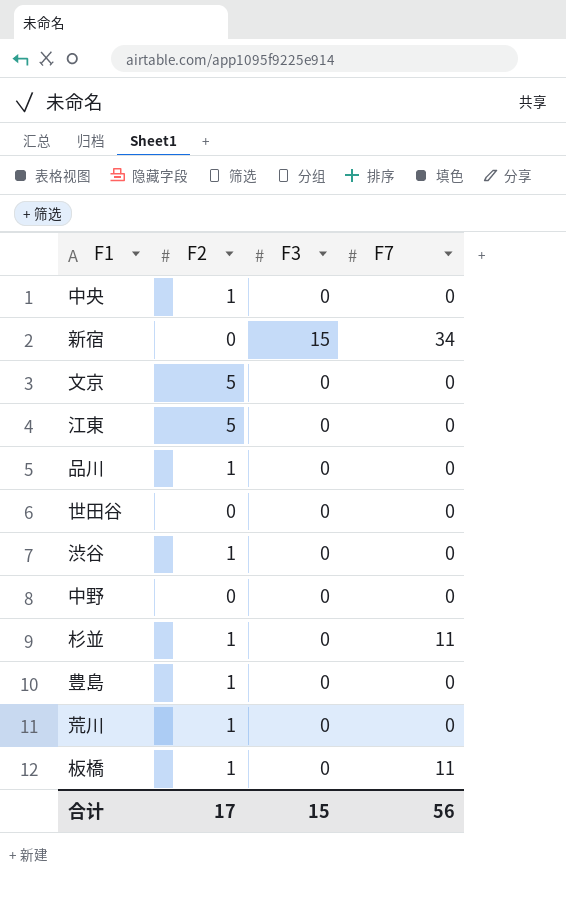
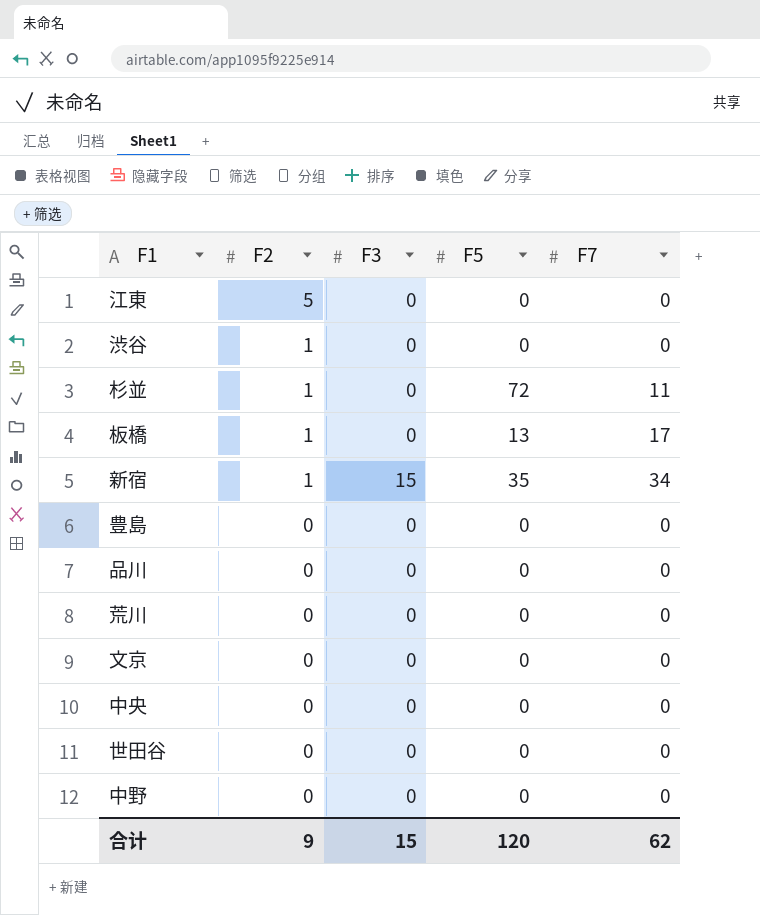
row order: none -> F2 descending
column F5 | position: none -> 4
板橋 | F7: 11 -> 17
新宿 | F2: 0 -> 1
豊島 | F2: 1 -> 0
品川 | F2: 1 -> 0
荒川 | F2: 1 -> 0
文京 | F2: 5 -> 0
中央 | F2: 1 -> 0
合计 | F2: 17 -> 9
合计 | F7: 56 -> 62

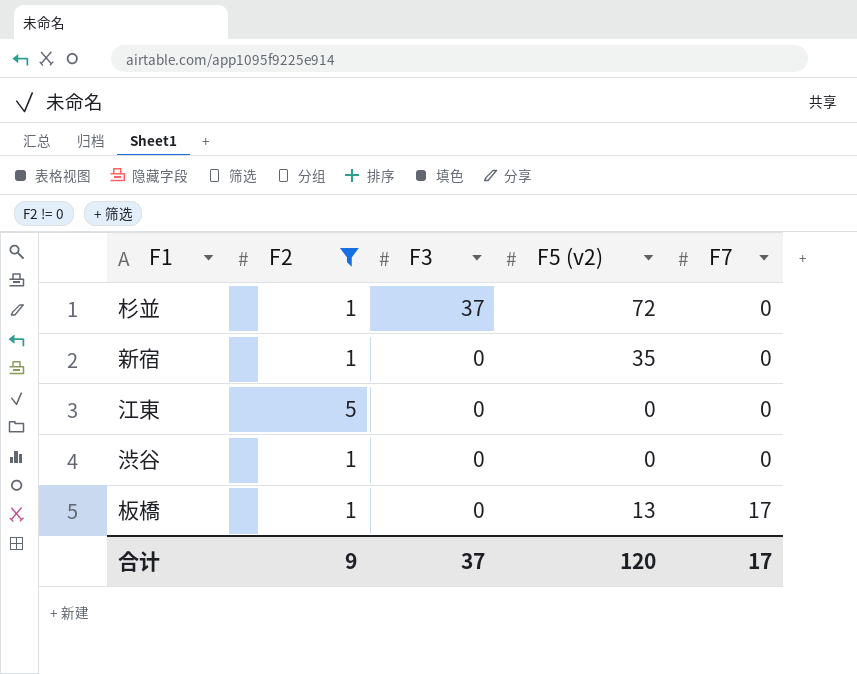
filter: none -> F2 != 0
row order: F2 descending -> F3 descending
column name: F5 -> F5 (v2)
杉並 | F3: 0 -> 37
杉並 | F7: 11 -> 0
新宿 | F3: 15 -> 0
新宿 | F7: 34 -> 0
合计 | F3: 15 -> 37
合计 | F7: 62 -> 17

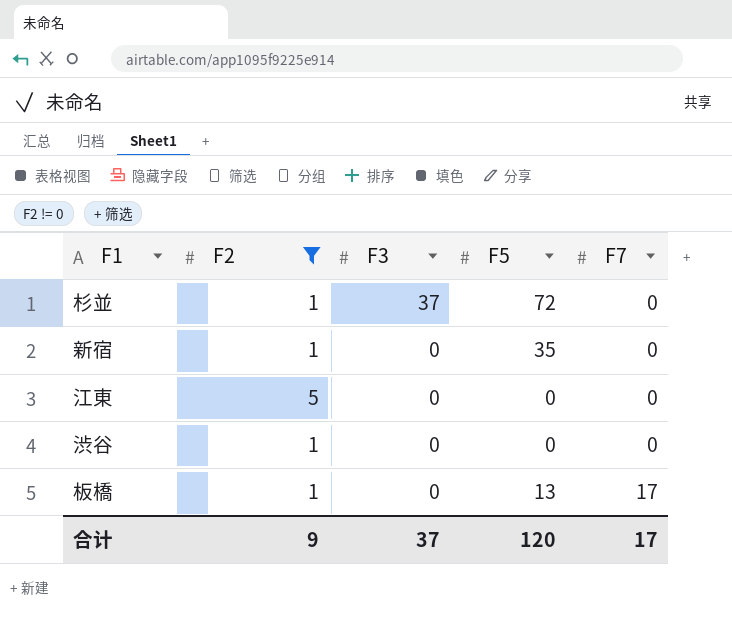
column name: F5 (v2) -> F5

